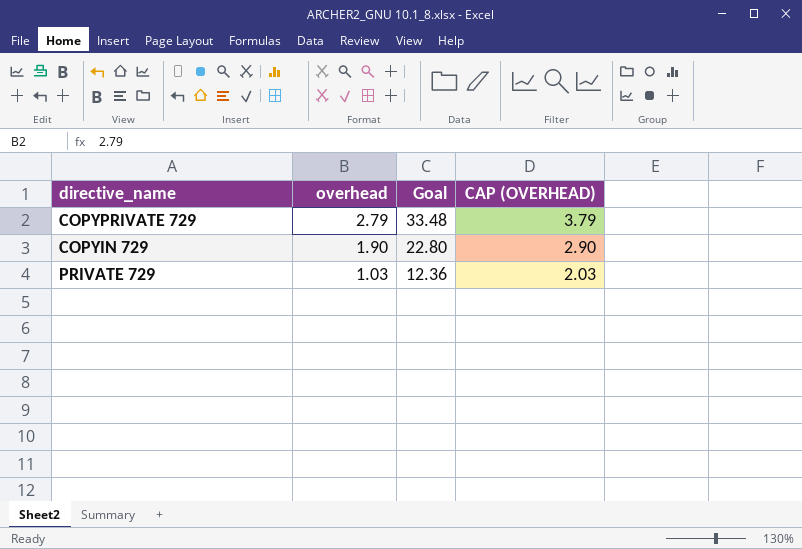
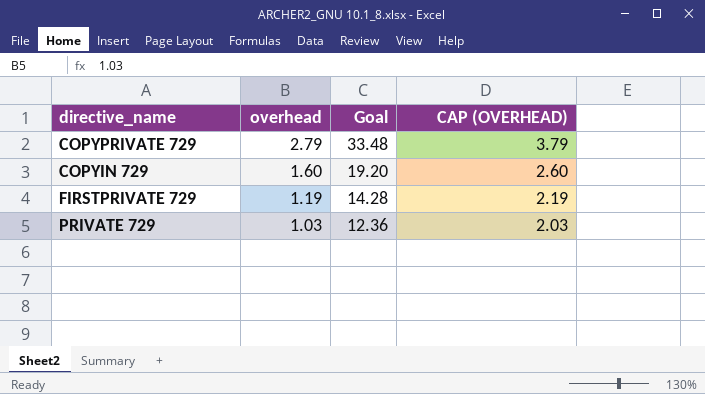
COPYIN 729 | overhead: 1.90 -> 1.60
COPYIN 729 | Goal: 22.80 -> 19.20
COPYIN 729 | CAP (OVERHEAD): 2.90 -> 2.60
row FIRSTPRIVATE 729: none -> 1.19 | 14.28 | 2.19

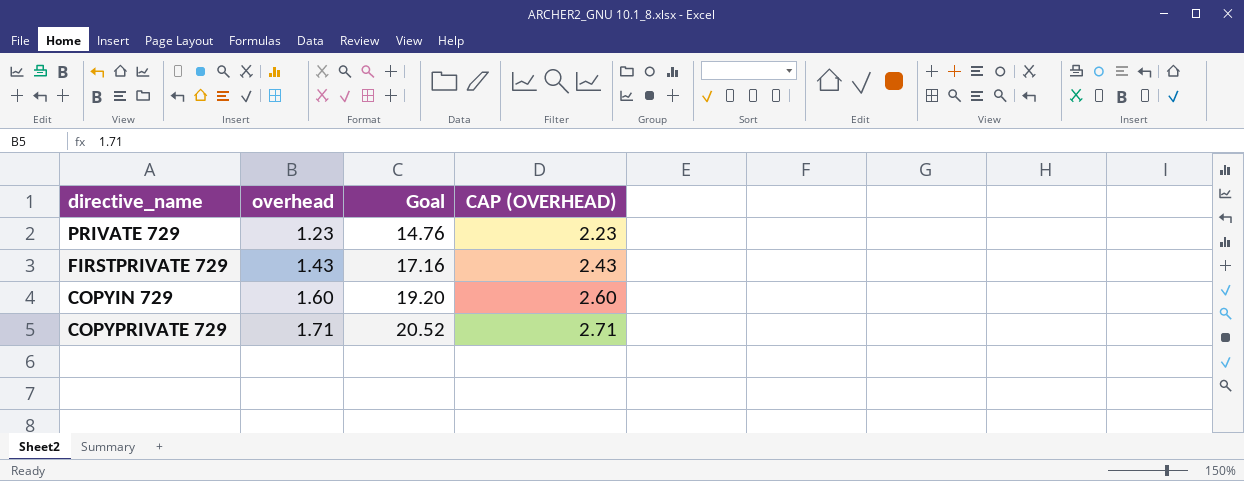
row order: overhead descending -> overhead ascending
PRIVATE 729 | overhead: 1.03 -> 1.23
PRIVATE 729 | Goal: 12.36 -> 14.76
PRIVATE 729 | CAP (OVERHEAD): 2.03 -> 2.23
FIRSTPRIVATE 729 | overhead: 1.19 -> 1.43
FIRSTPRIVATE 729 | Goal: 14.28 -> 17.16
FIRSTPRIVATE 729 | CAP (OVERHEAD): 2.19 -> 2.43
COPYPRIVATE 729 | overhead: 2.79 -> 1.71
COPYPRIVATE 729 | Goal: 33.48 -> 20.52
COPYPRIVATE 729 | CAP (OVERHEAD): 3.79 -> 2.71

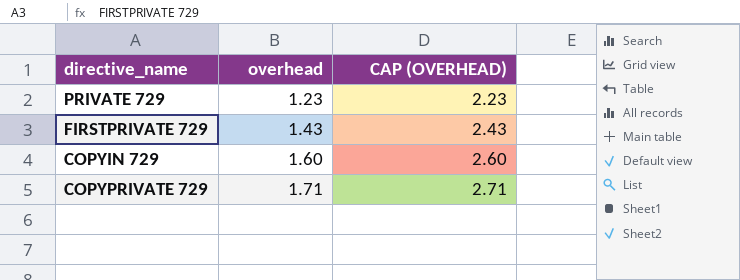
column Goal | formula: [overhead] * 12 -> none

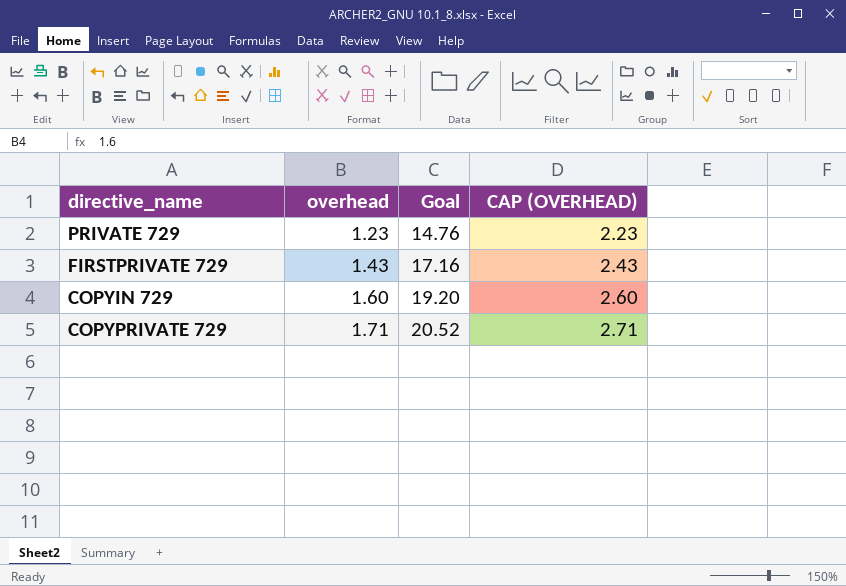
column Goal | formula: none -> [overhead] * 12

